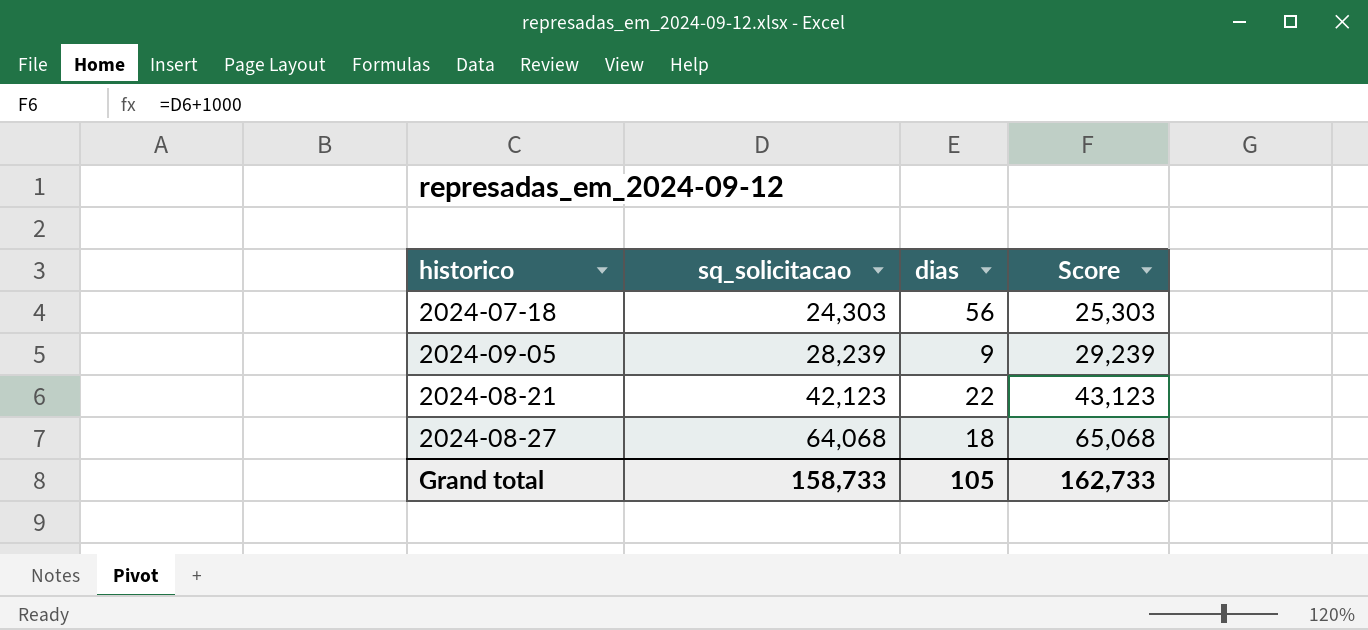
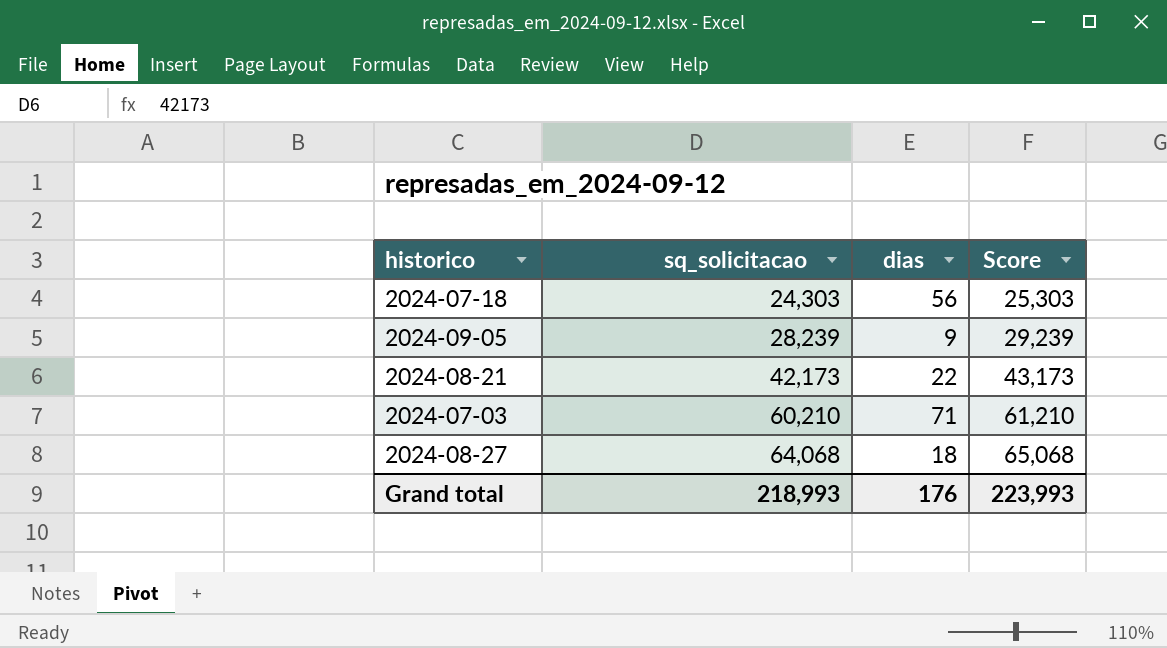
2024-08-21 | sq_solicitacao: 42,123 -> 42,173
2024-08-21 | Score: 43,123 -> 43,173
row 2024-07-03: none -> 60,210 | 71 | 61,210
Grand total | sq_solicitacao: 158,733 -> 218,993
Grand total | dias: 105 -> 176
Grand total | Score: 162,733 -> 223,993

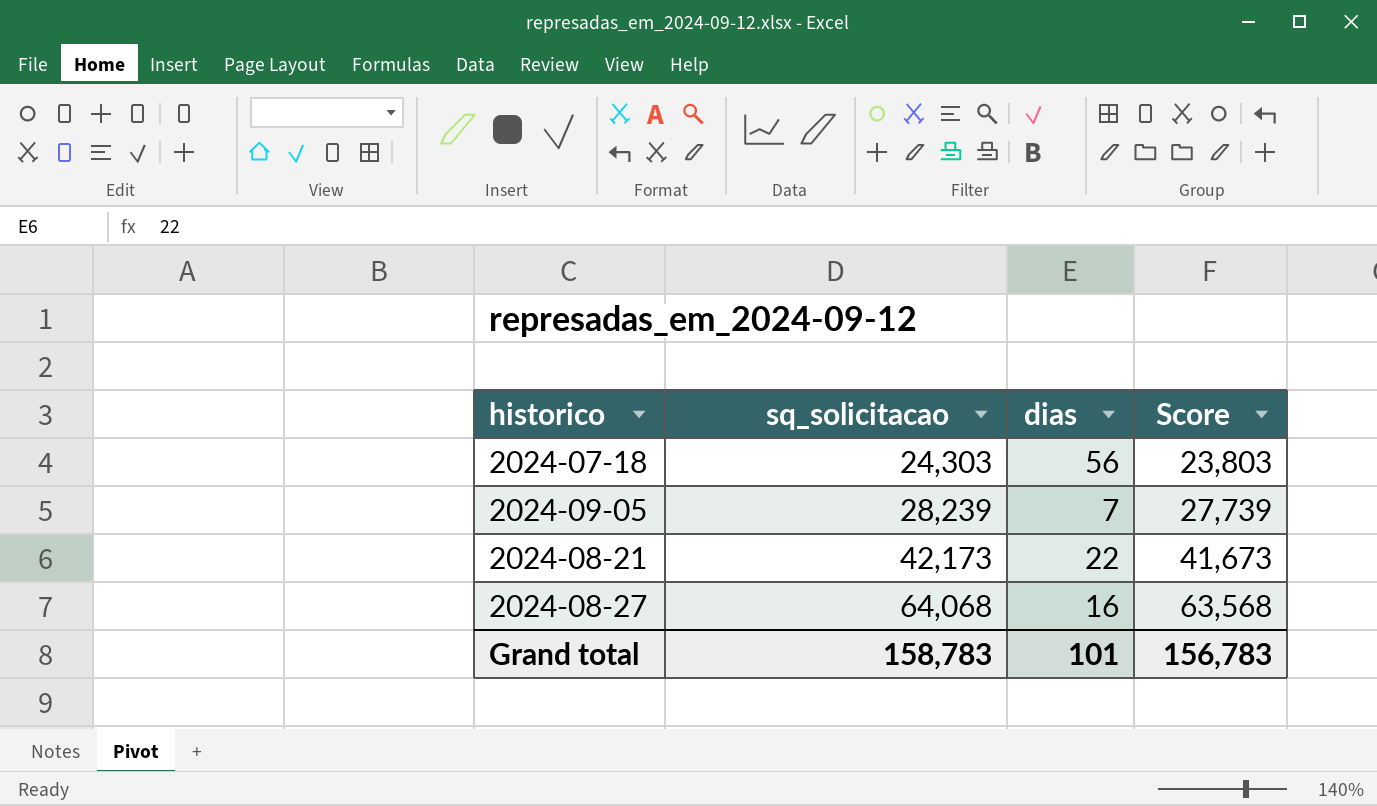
column Score | formula: [sq_solicitacao] + 1000 -> [sq_solicitacao] - 500
row 2024-07-03: 60,210 | 71 | 61,210 -> none
2024-09-05 | dias: 9 -> 7
2024-08-27 | dias: 18 -> 16
Grand total | sq_solicitacao: 218,993 -> 158,783
Grand total | dias: 176 -> 101
Grand total | Score: 223,993 -> 156,783

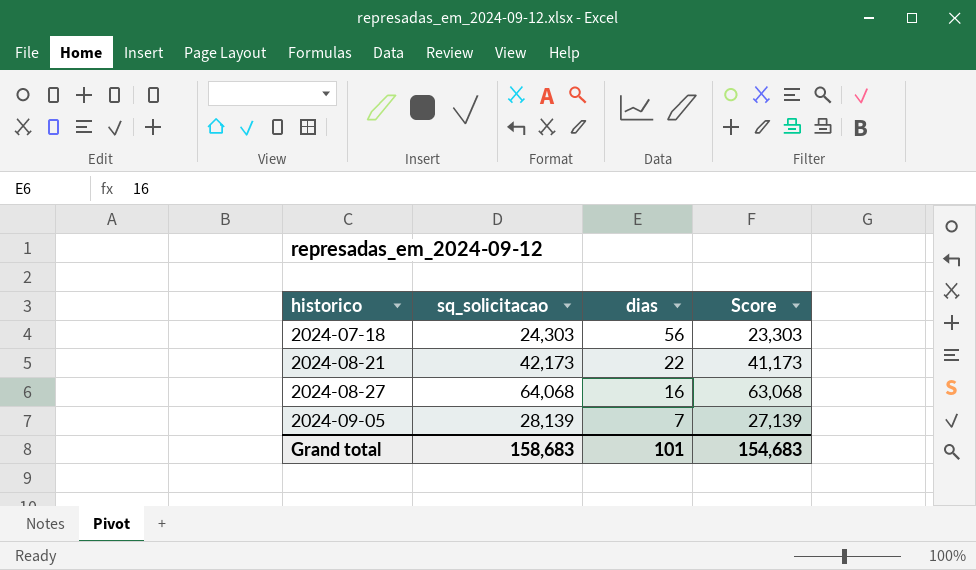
row order: sq_solicitacao ascending -> historico ascending
column Score | formula: [sq_solicitacao] - 500 -> [sq_solicitacao] - 1000
2024-09-05 | sq_solicitacao: 28,239 -> 28,139
Grand total | sq_solicitacao: 158,783 -> 158,683
Grand total | Score: 156,783 -> 154,683

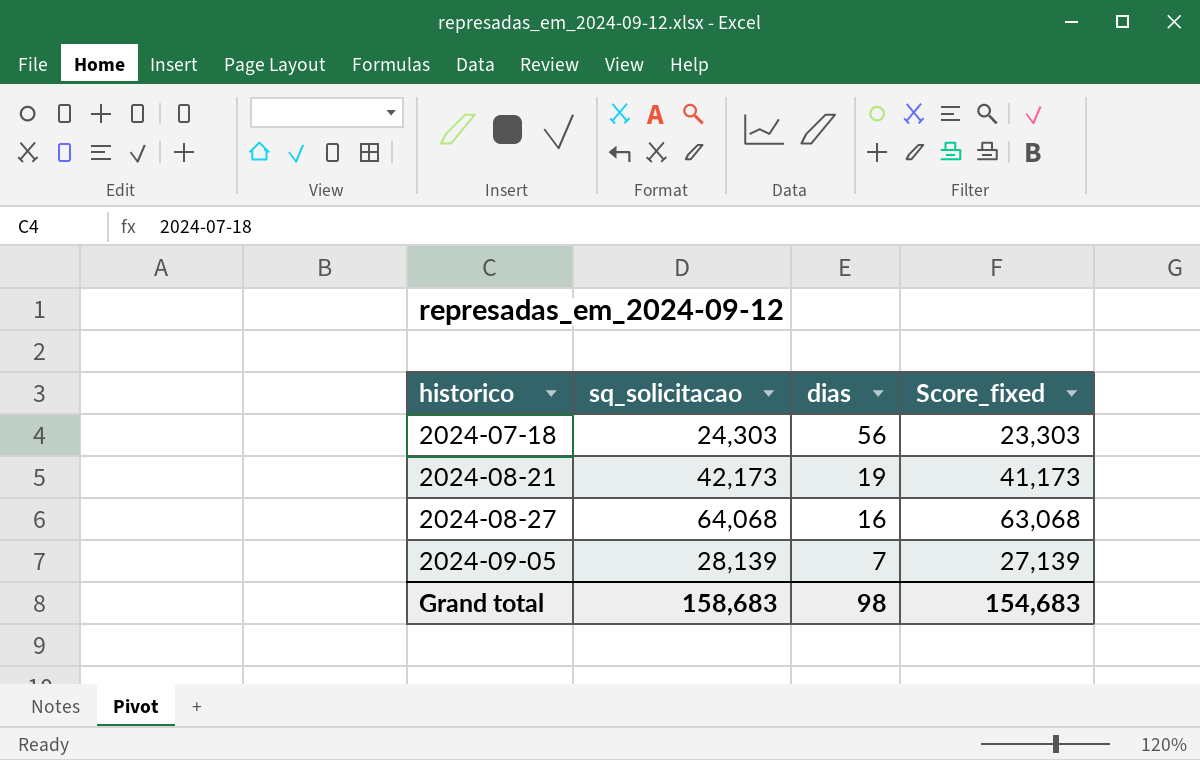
column name: Score -> Score_fixed
2024-08-21 | dias: 22 -> 19
Grand total | dias: 101 -> 98

